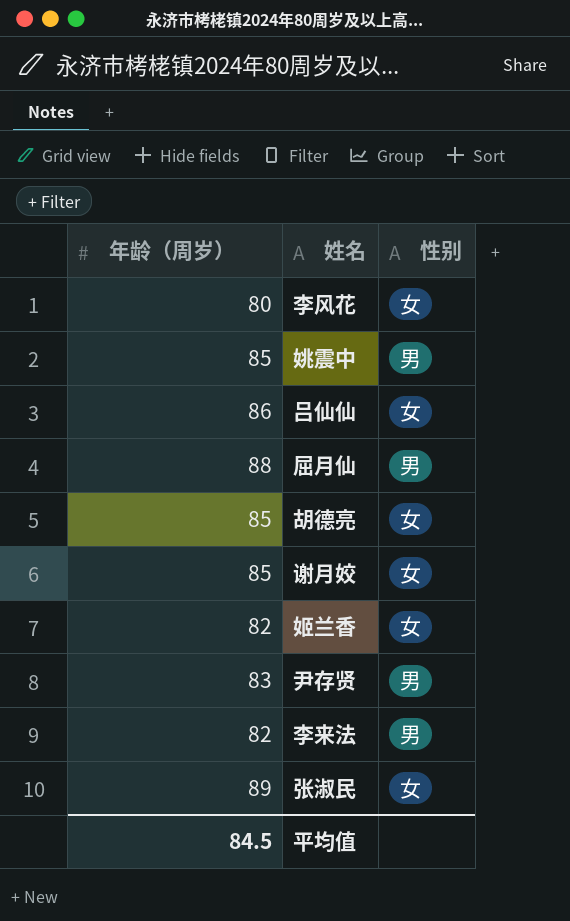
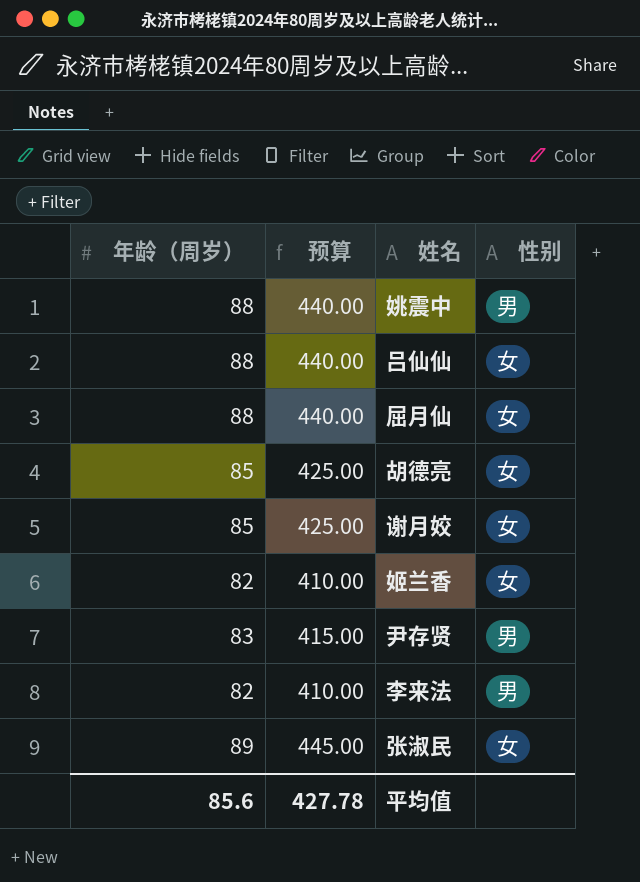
column 预算 | formula: none -> [年龄（周岁）] * 5
row 李风花: 80 | 女 -> none
姚震中 | 年龄（周岁）: 85 -> 88
吕仙仙 | 年龄（周岁）: 86 -> 88
屈月仙 | 性别: 男 -> 女
平均值 | 年龄（周岁）: 84.5 -> 85.6

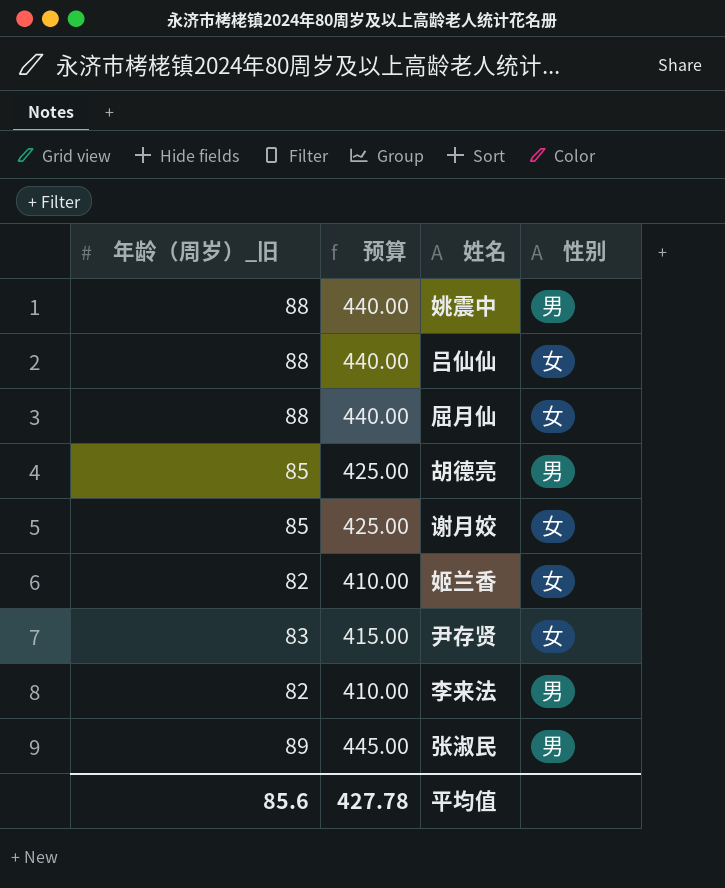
column name: 年龄（周岁） -> 年龄（周岁）_旧
胡德亮 | 性别: 女 -> 男
尹存贤 | 性别: 男 -> 女
张淑民 | 性别: 女 -> 男

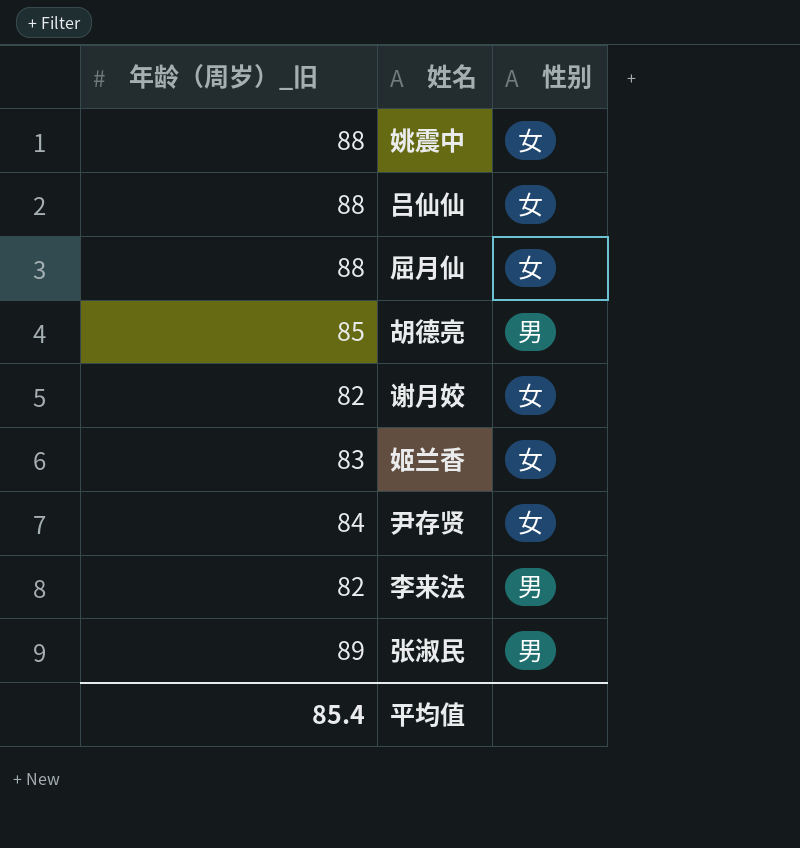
column 预算 | formula: [年龄（周岁）_旧] * 5 -> none
姚震中 | 性别: 男 -> 女
谢月姣 | 年龄（周岁）_旧: 85 -> 82
姬兰香 | 年龄（周岁）_旧: 82 -> 83
尹存贤 | 年龄（周岁）_旧: 83 -> 84
平均值 | 年龄（周岁）_旧: 85.6 -> 85.4

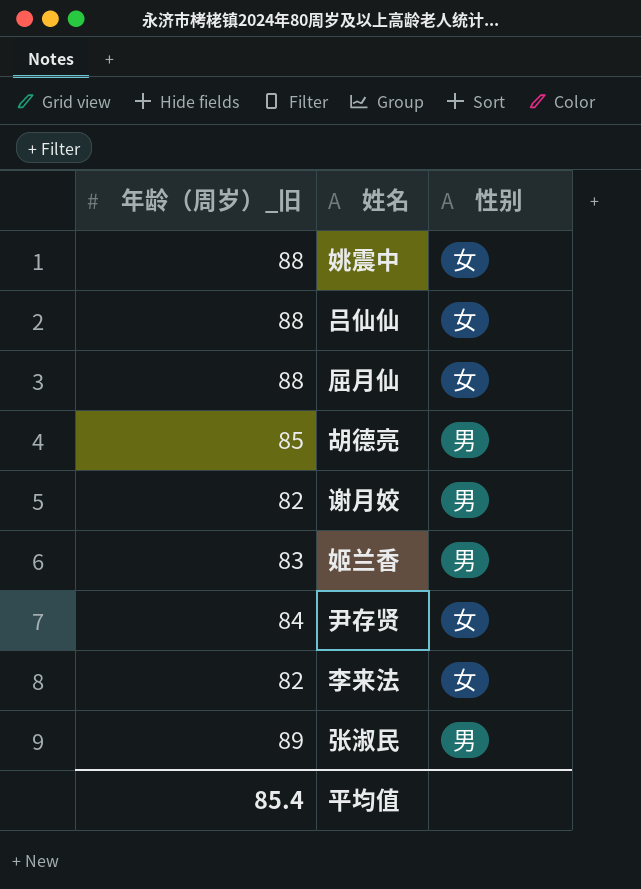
谢月姣 | 性别: 女 -> 男
姬兰香 | 性别: 女 -> 男
李来法 | 性别: 男 -> 女

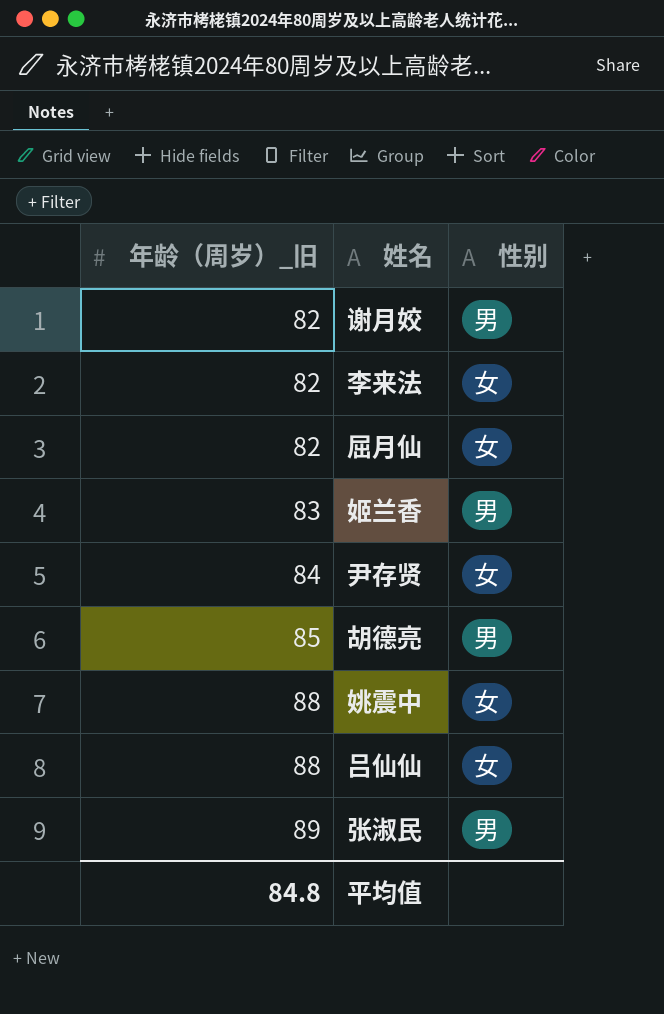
row order: none -> 年龄（周岁）_旧 ascending
屈月仙 | 年龄（周岁）_旧: 88 -> 82
平均值 | 年龄（周岁）_旧: 85.4 -> 84.8

